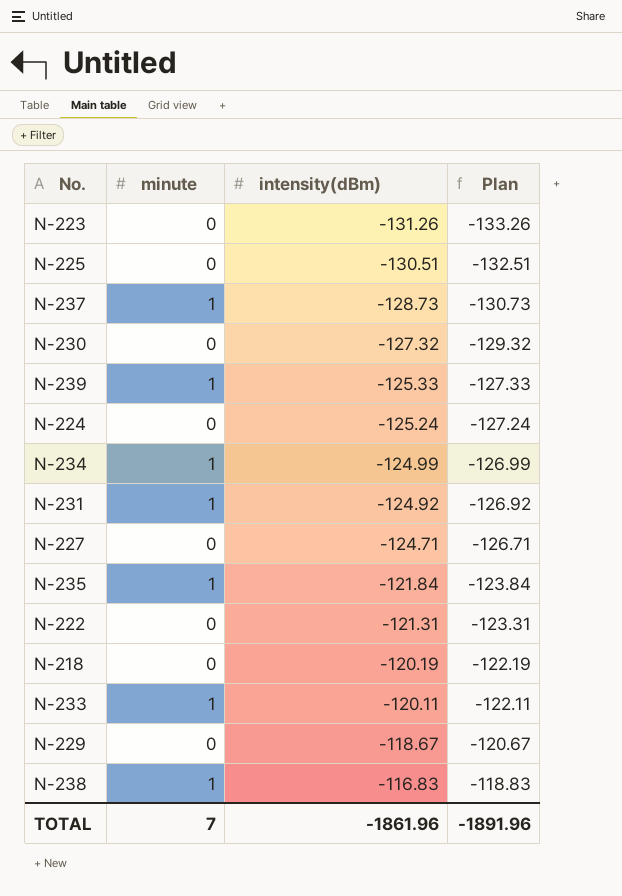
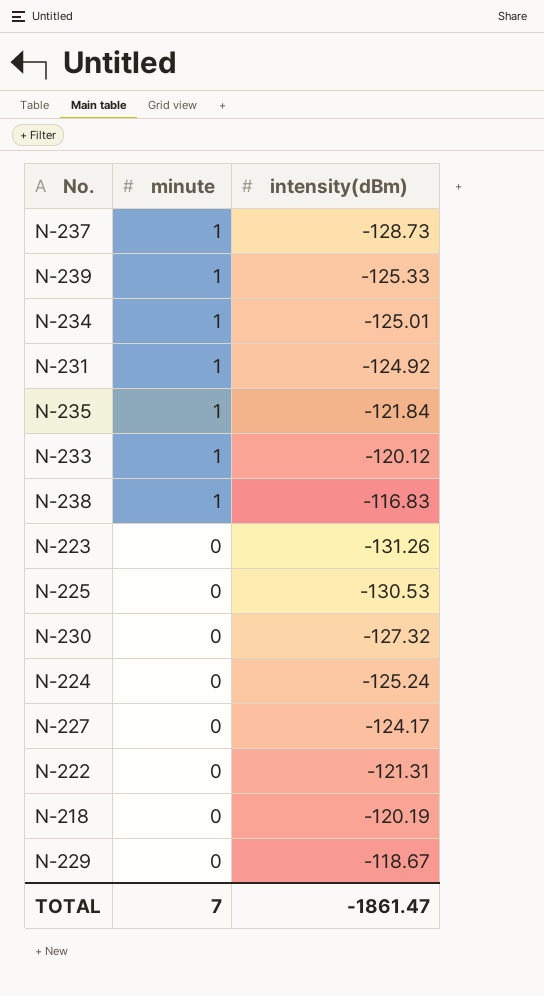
row order: intensity(dBm) ascending -> minute descending
column Plan | formula: [intensity(dBm)] - 2 -> none
N-234 | intensity(dBm): -124.99 -> -125.01
N-233 | intensity(dBm): -120.11 -> -120.12
N-225 | intensity(dBm): -130.51 -> -130.53
N-227 | intensity(dBm): -124.71 -> -124.17
TOTAL | intensity(dBm): -1861.96 -> -1861.47

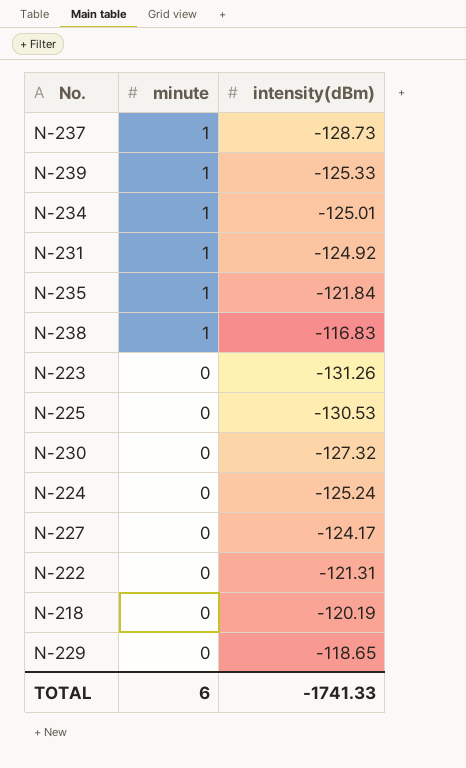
row N-233: 1 | -120.12 -> none
N-229 | intensity(dBm): -118.67 -> -118.65
TOTAL | minute: 7 -> 6
TOTAL | intensity(dBm): -1861.47 -> -1741.33

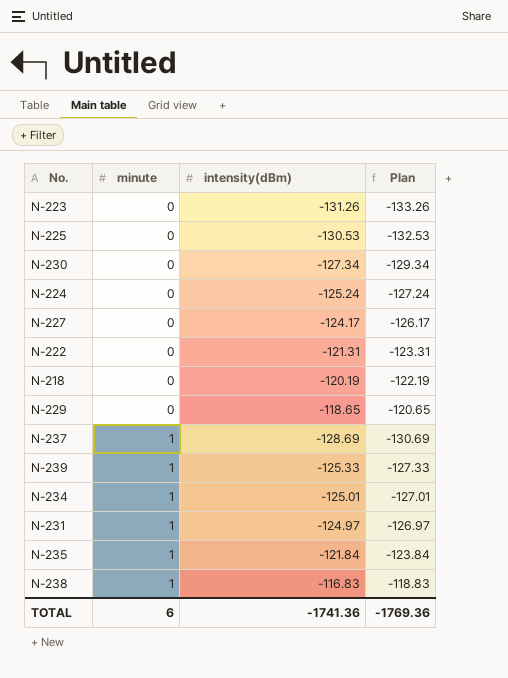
row order: minute descending -> minute ascending
column Plan | formula: none -> [intensity(dBm)] - 2
N-230 | intensity(dBm): -127.32 -> -127.34
N-237 | intensity(dBm): -128.73 -> -128.69
N-231 | intensity(dBm): -124.92 -> -124.97
TOTAL | intensity(dBm): -1741.33 -> -1741.36

